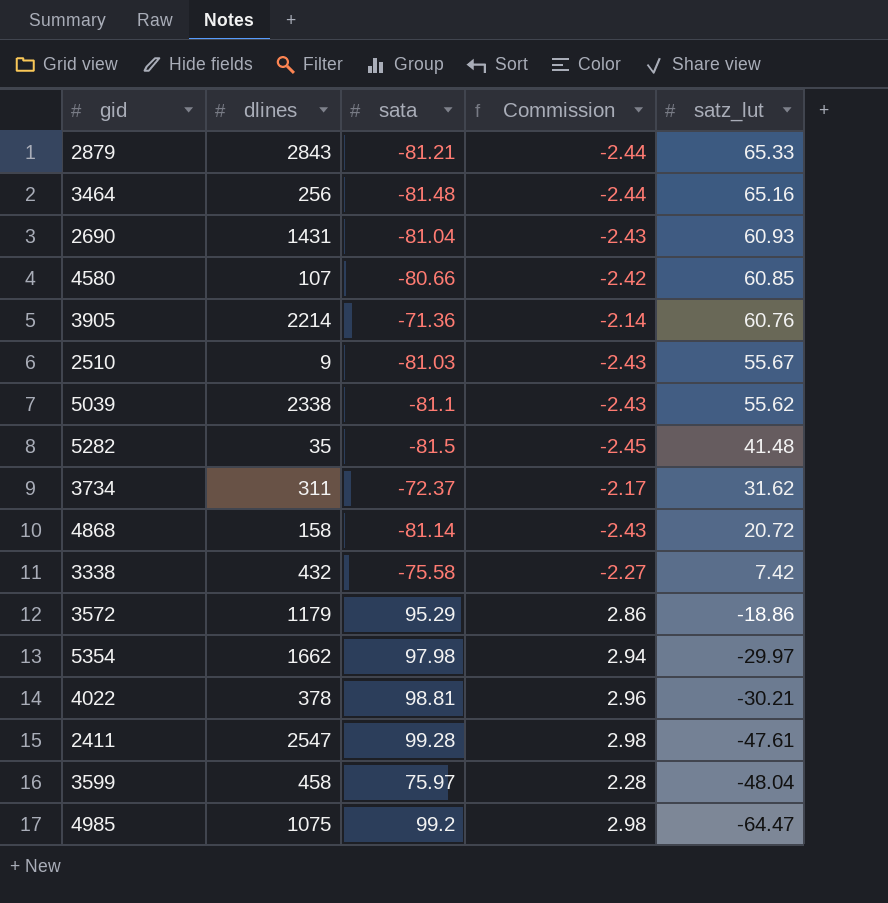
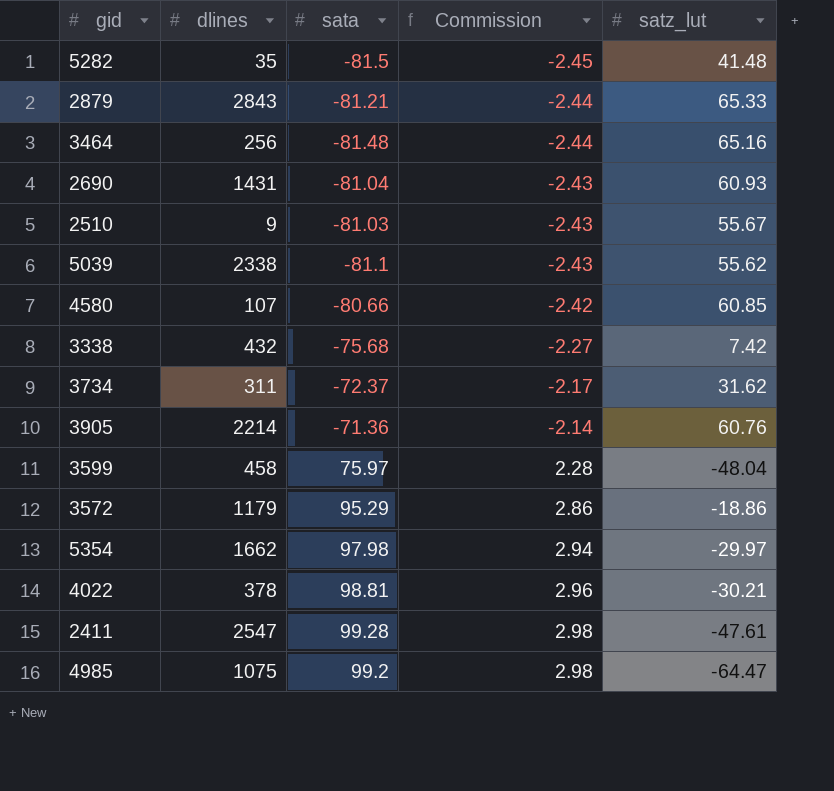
row order: satz_lut descending -> Commission ascending
row 4868: 158 | -81.14 | -2.43 | 20.72 -> none
3338 | sata: -75.58 -> -75.68

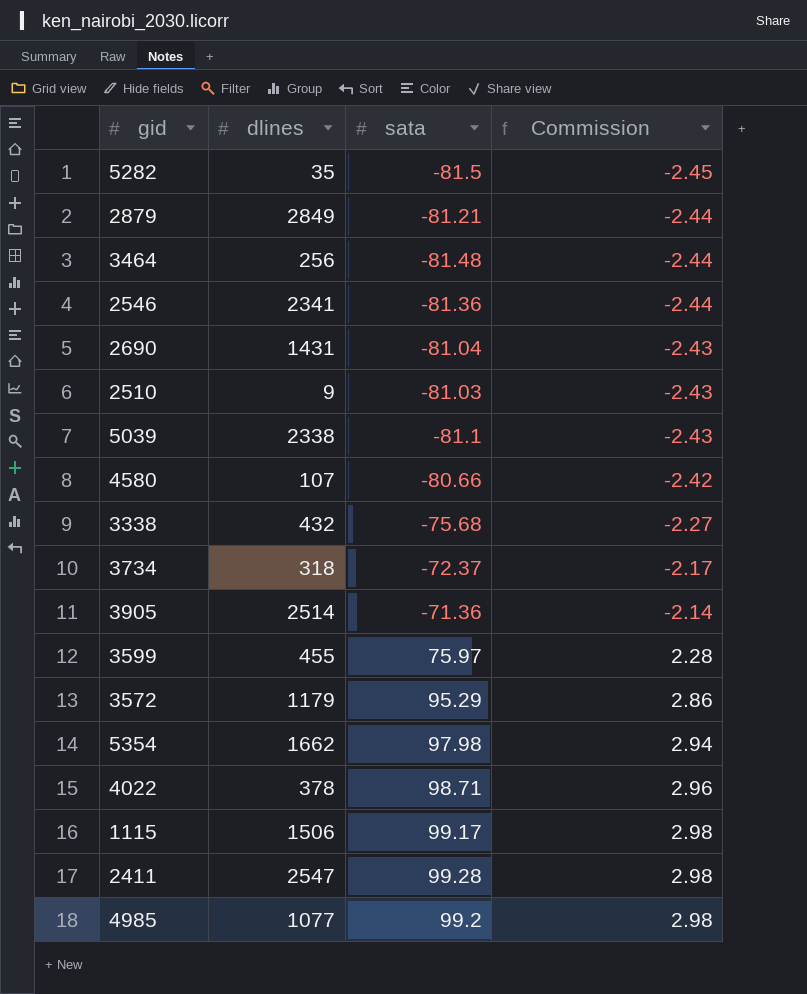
column satz_lut | position: 5 -> none
2879 | dlines: 2843 -> 2849
row 2546: none -> 2341 | -81.36 | -2.44
3734 | dlines: 311 -> 318
3905 | dlines: 2214 -> 2514
3599 | dlines: 458 -> 455
4022 | sata: 98.81 -> 98.71
row 1115: none -> 1506 | 99.17 | 2.98
4985 | dlines: 1075 -> 1077

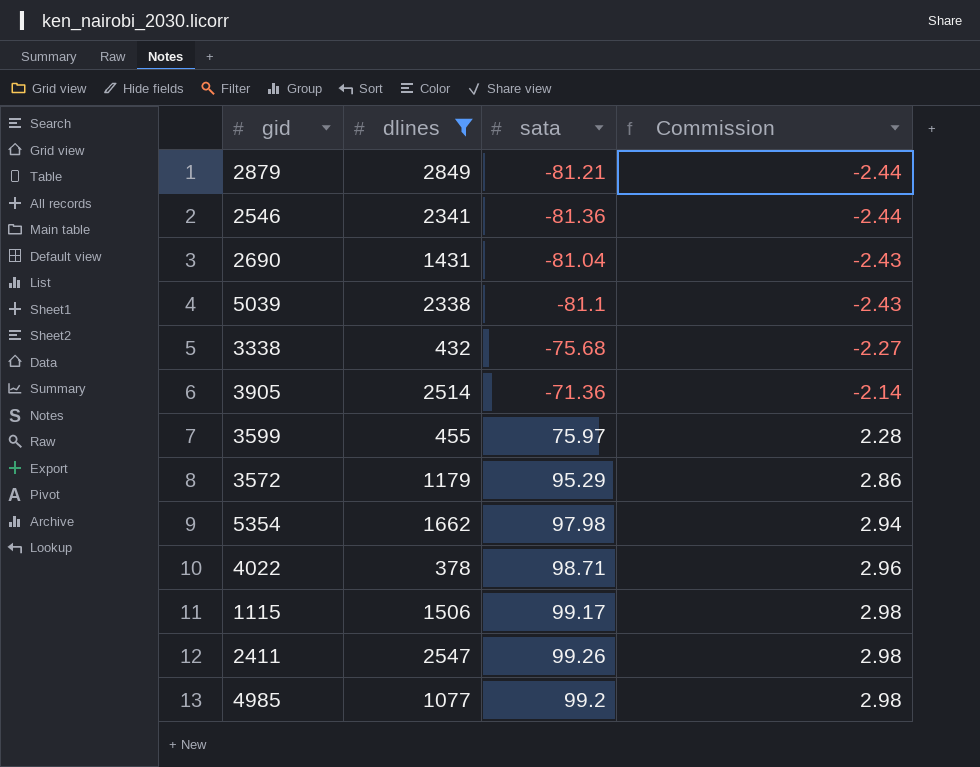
filter: none -> dlines >= 378
2411 | sata: 99.28 -> 99.26

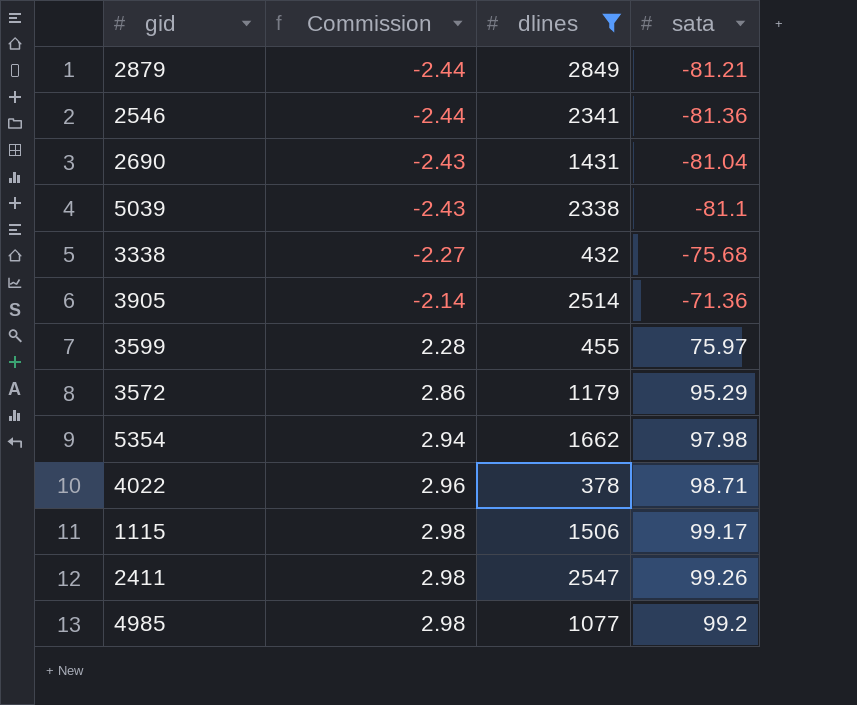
column Commission | position: 4 -> 2

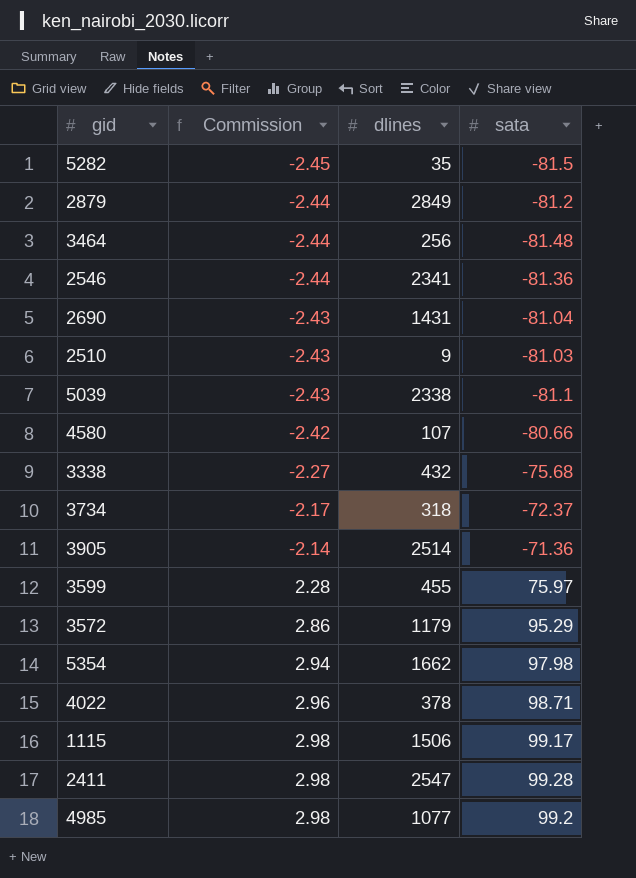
filter: dlines >= 378 -> none
2879 | sata: -81.21 -> -81.2
2411 | sata: 99.26 -> 99.28

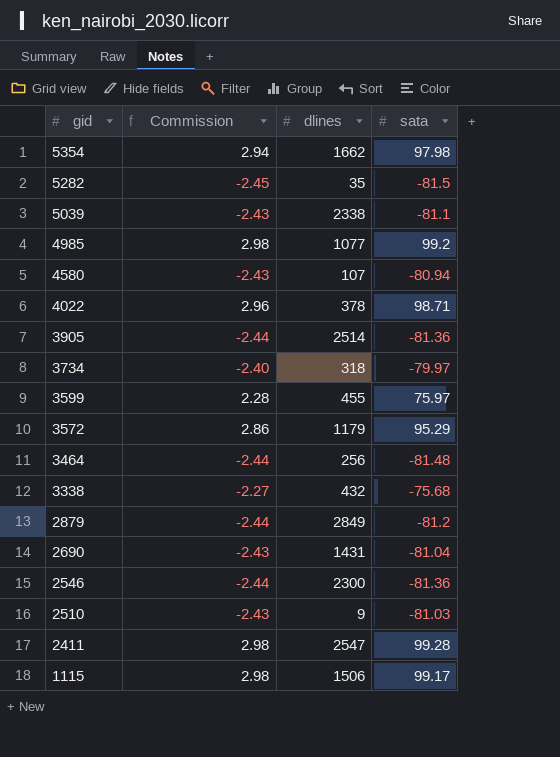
row order: Commission ascending -> gid descending
4580 | Commission: -2.42 -> -2.43
4580 | sata: -80.66 -> -80.94
3905 | Commission: -2.14 -> -2.44
3905 | sata: -71.36 -> -81.36
3734 | Commission: -2.17 -> -2.40
3734 | sata: -72.37 -> -79.97
2546 | dlines: 2341 -> 2300

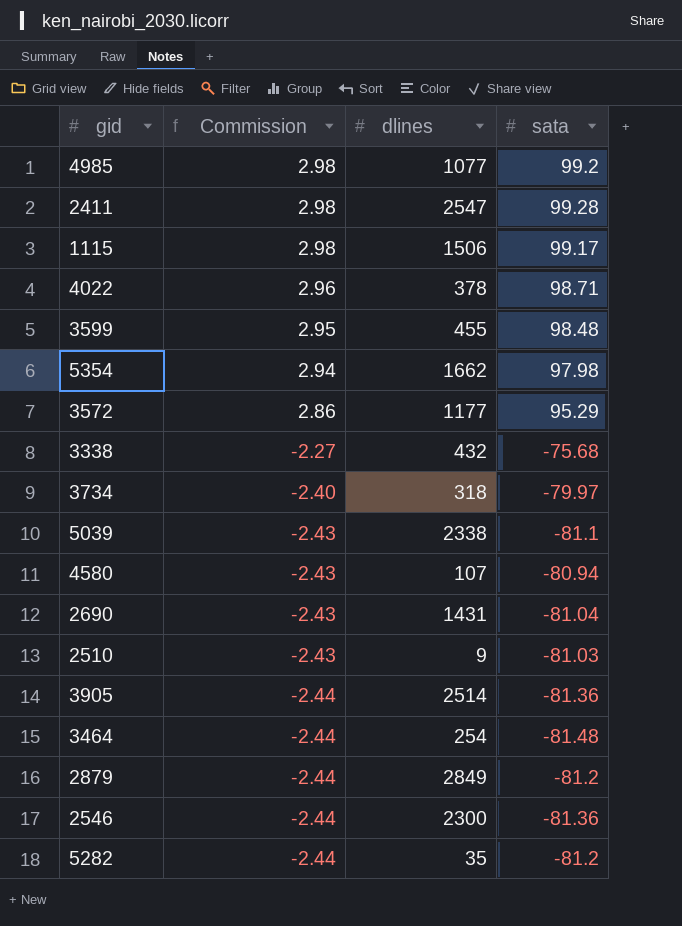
row order: gid descending -> Commission descending
3599 | Commission: 2.28 -> 2.95
3599 | sata: 75.97 -> 98.48
3572 | dlines: 1179 -> 1177
3464 | dlines: 256 -> 254
5282 | Commission: -2.45 -> -2.44
5282 | sata: -81.5 -> -81.2

